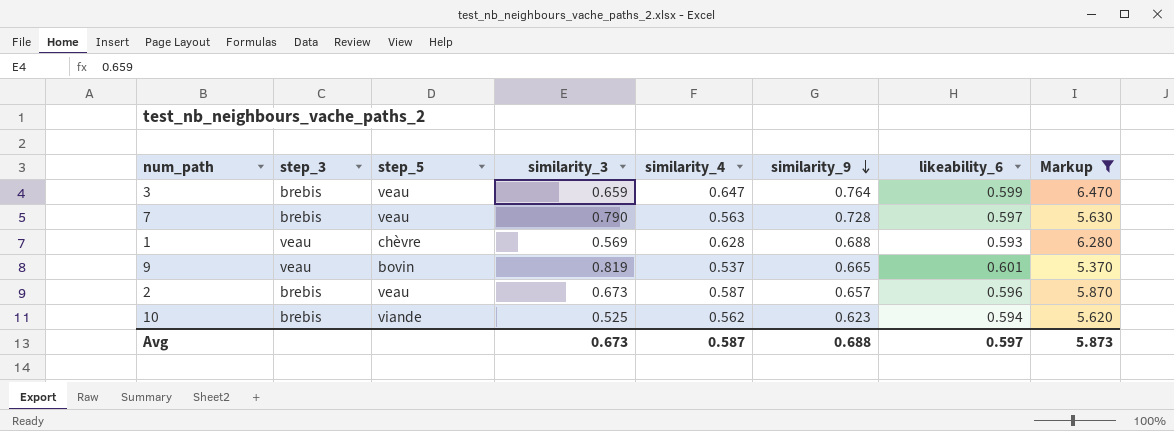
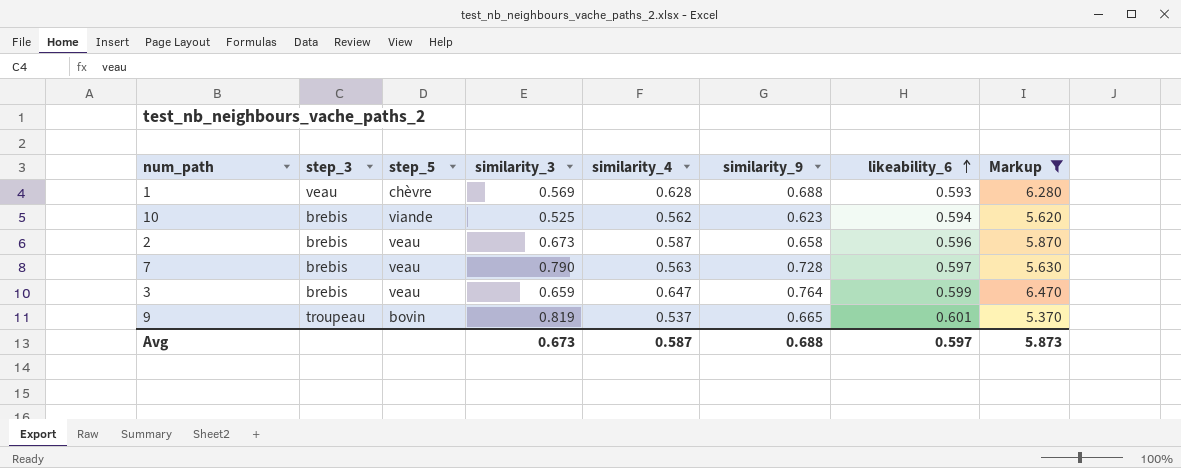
row order: similarity_9 descending -> likeability_6 ascending
2 | similarity_9: 0.657 -> 0.658
9 | step_3: veau -> troupeau

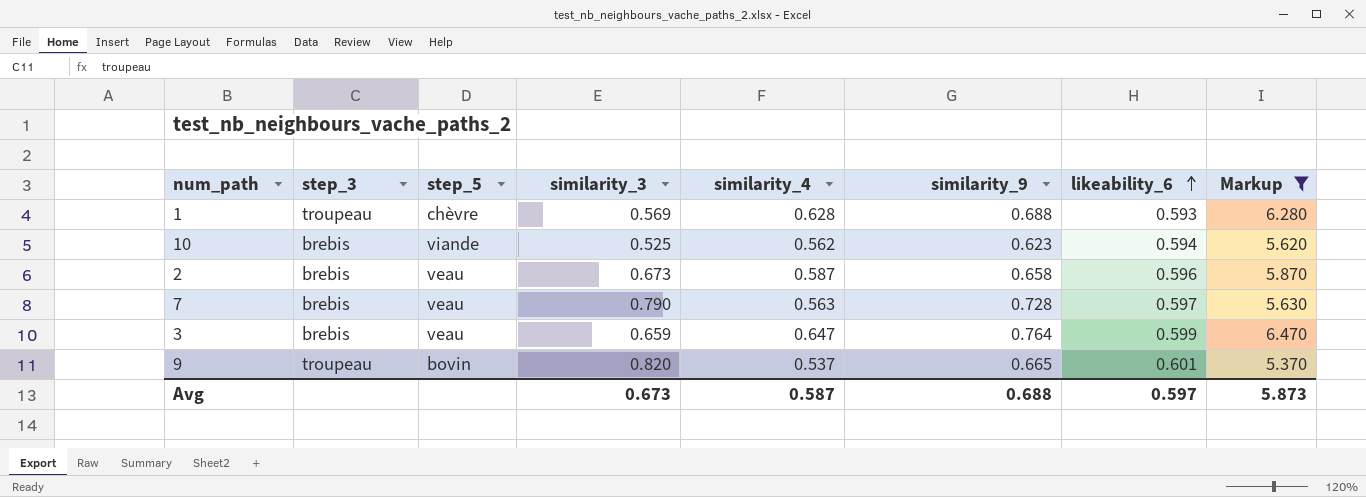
1 | step_3: veau -> troupeau
9 | similarity_3: 0.819 -> 0.820

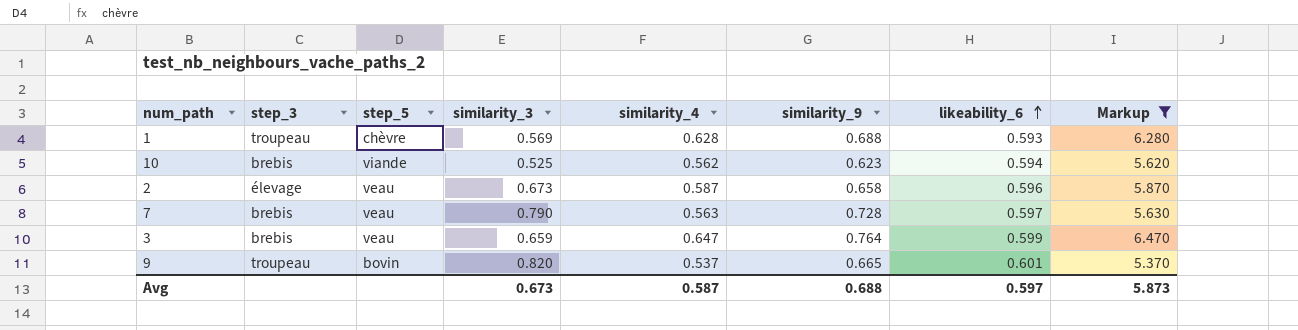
2 | step_3: brebis -> élevage

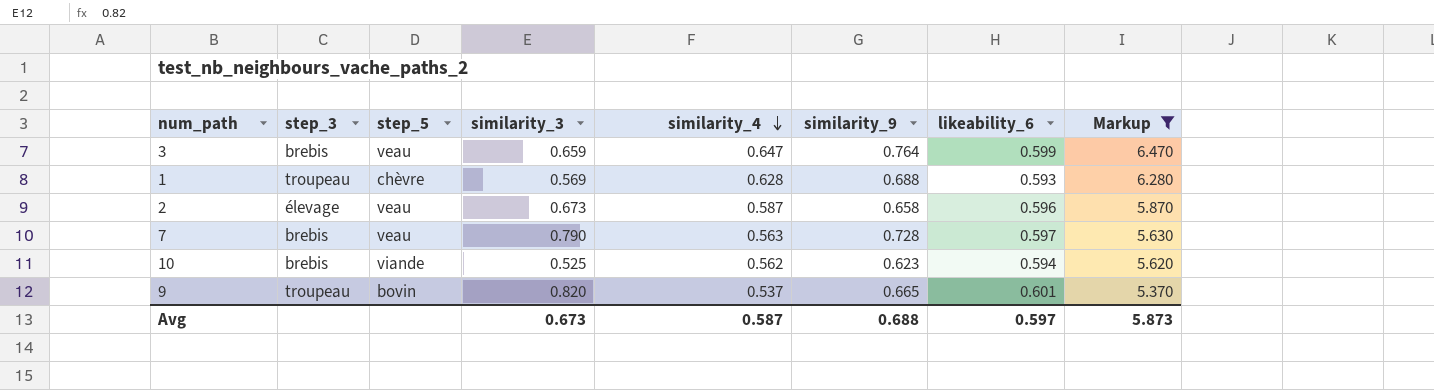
row order: likeability_6 ascending -> similarity_4 descending

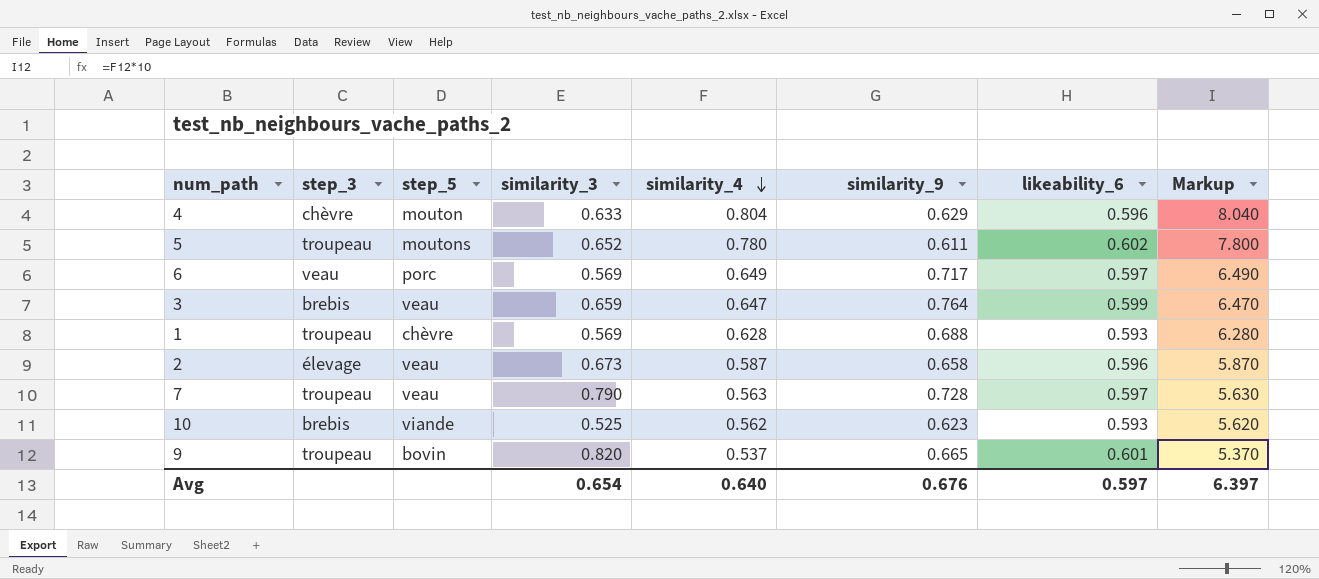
filter: Markup <= 6.470 -> none
7 | step_3: brebis -> troupeau
10 | likeability_6: 0.594 -> 0.593
Avg | similarity_3: 0.673 -> 0.654
Avg | similarity_4: 0.587 -> 0.640
Avg | similarity_9: 0.688 -> 0.676
Avg | Markup: 5.873 -> 6.397

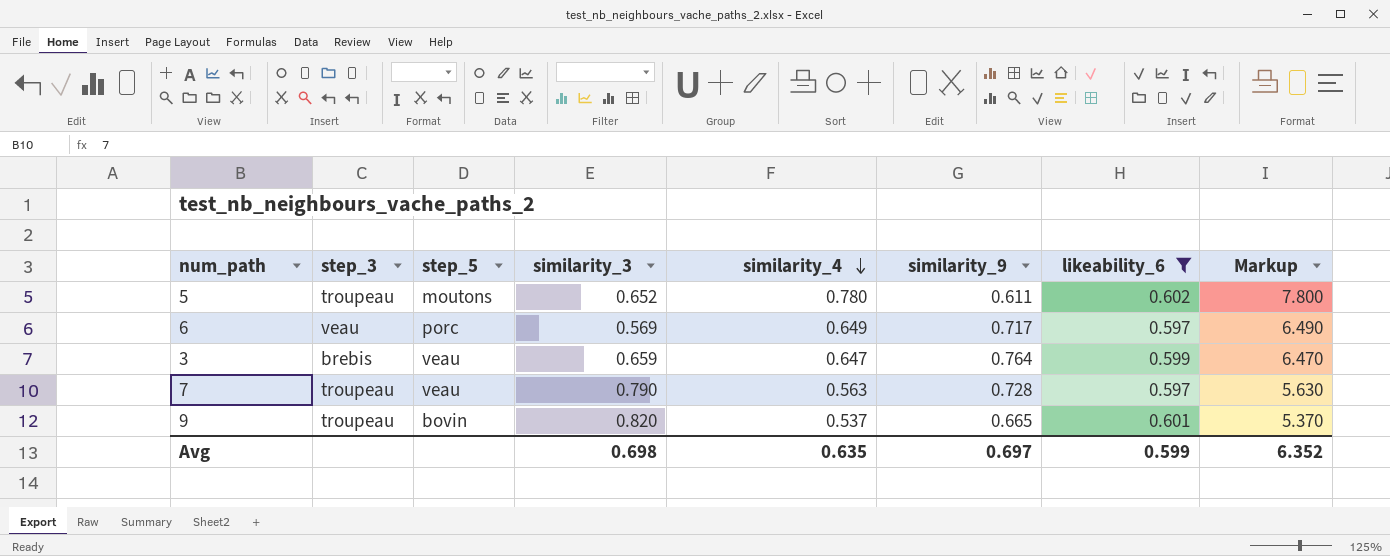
filter: none -> likeability_6 >= 0.597
Avg | similarity_3: 0.654 -> 0.698
Avg | similarity_4: 0.640 -> 0.635
Avg | similarity_9: 0.676 -> 0.697
Avg | likeability_6: 0.597 -> 0.599
Avg | Markup: 6.397 -> 6.352

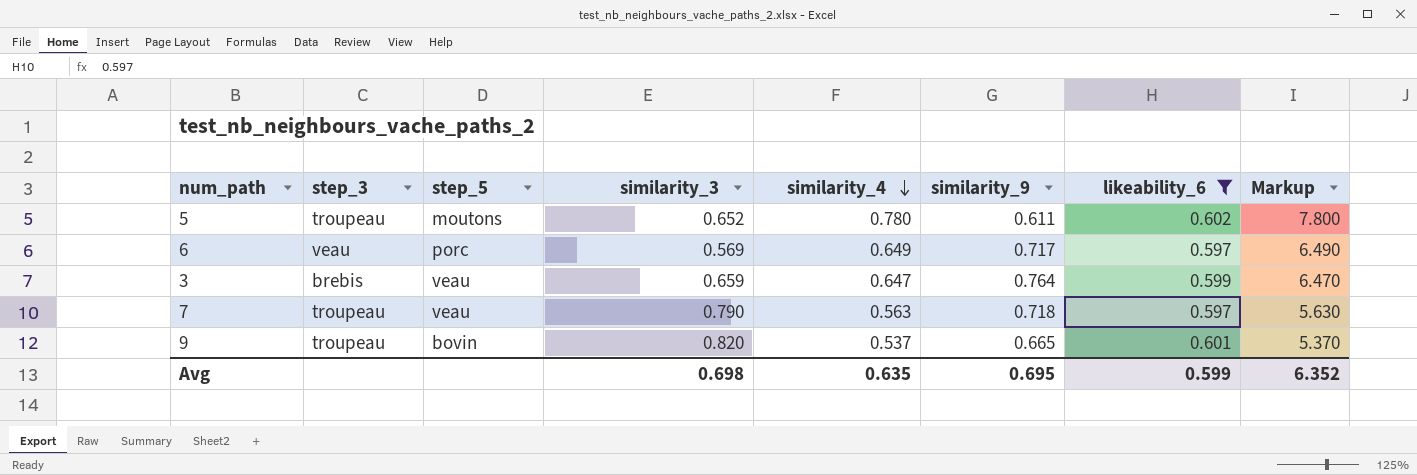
7 | similarity_9: 0.728 -> 0.718
Avg | similarity_9: 0.697 -> 0.695

